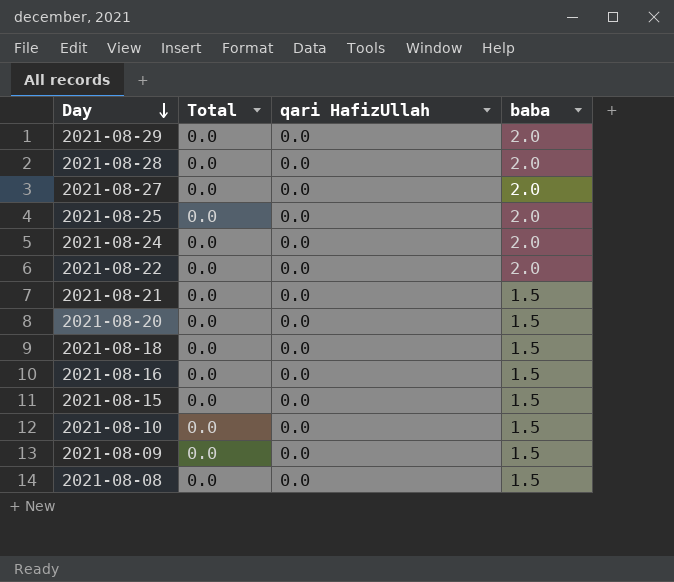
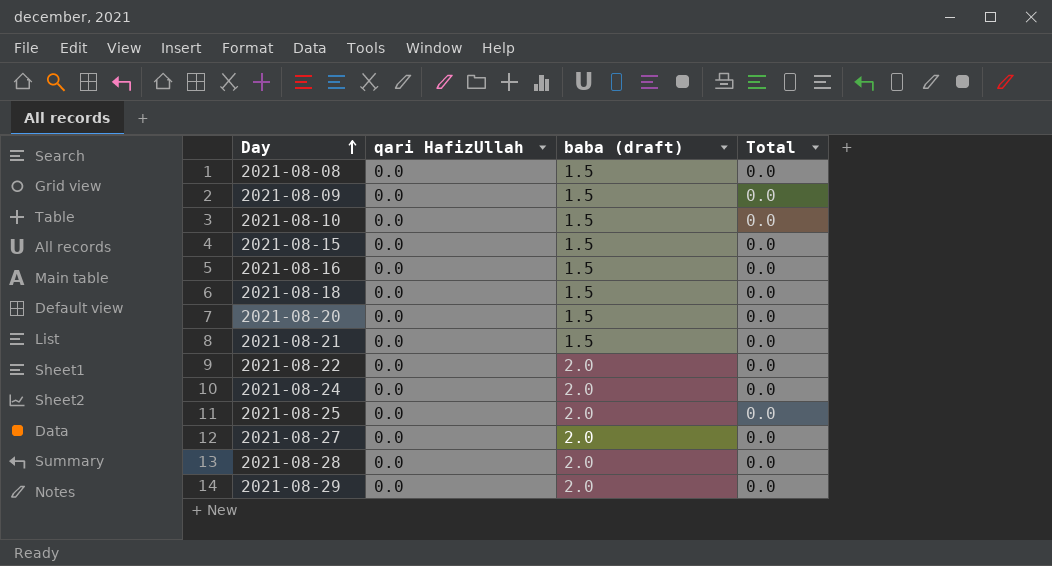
row order: Day descending -> Day ascending
column name: baba -> baba (draft)
column Total | position: 2 -> 4

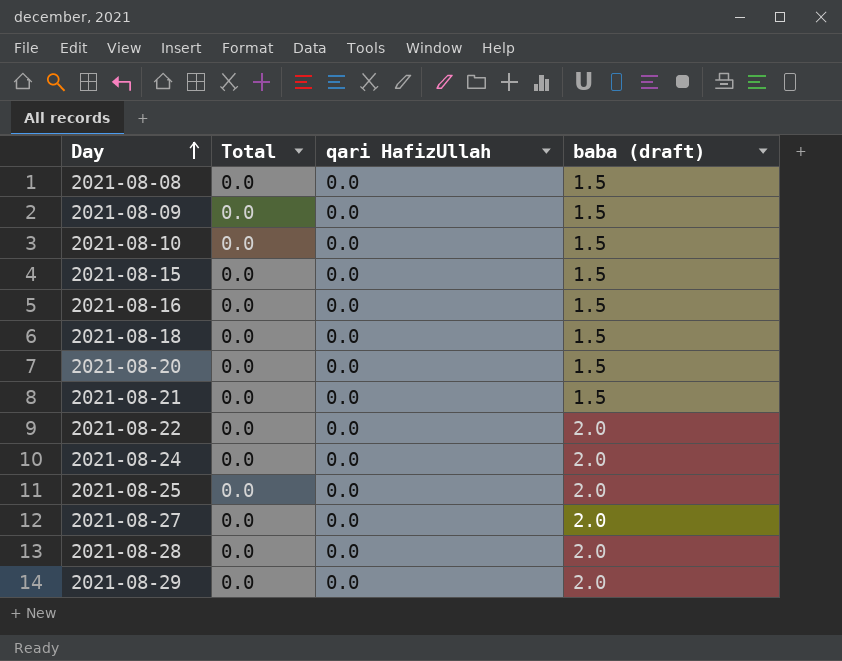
column Total | position: 4 -> 2

